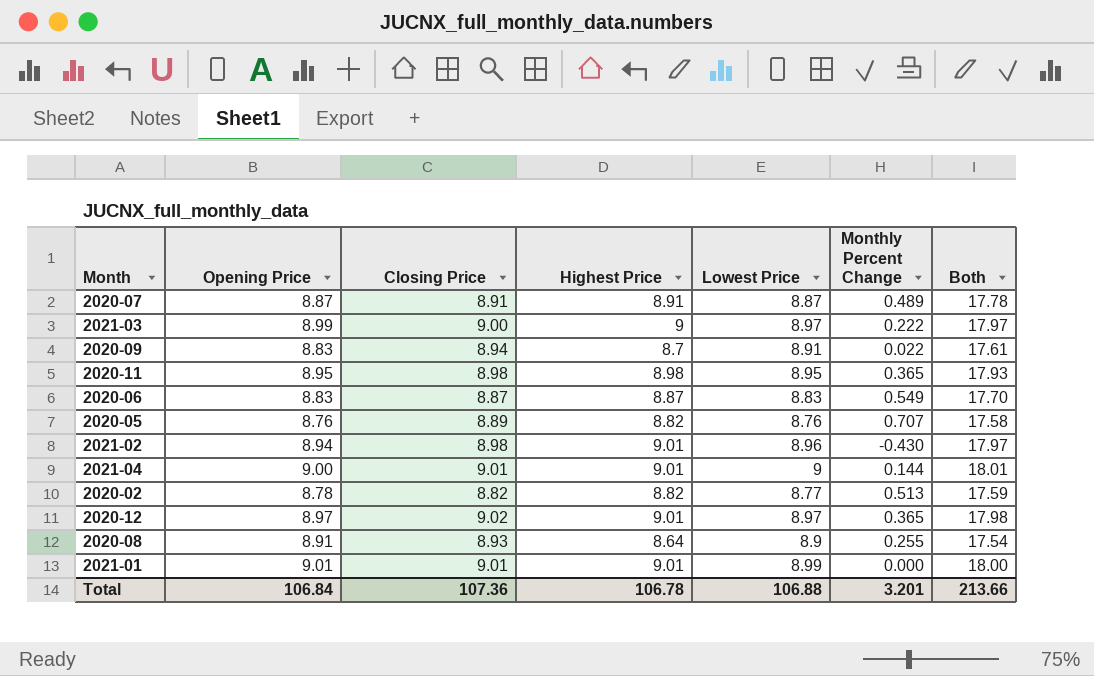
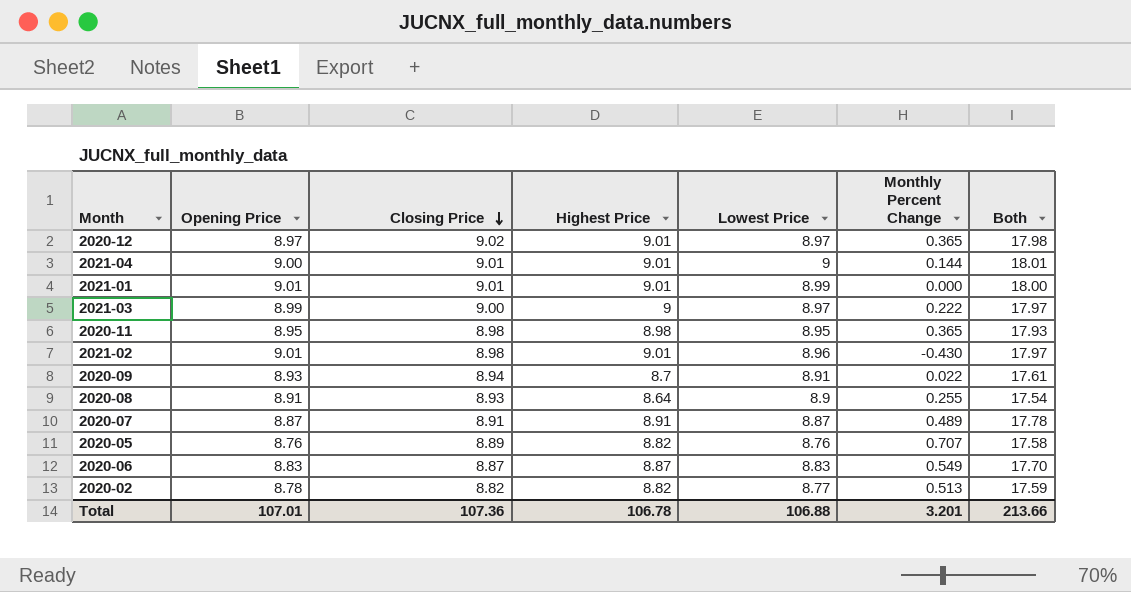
row order: none -> Closing Price descending
2021-02 | Opening Price: 8.94 -> 9.01
2020-09 | Opening Price: 8.83 -> 8.93
Total | Opening Price: 106.84 -> 107.01

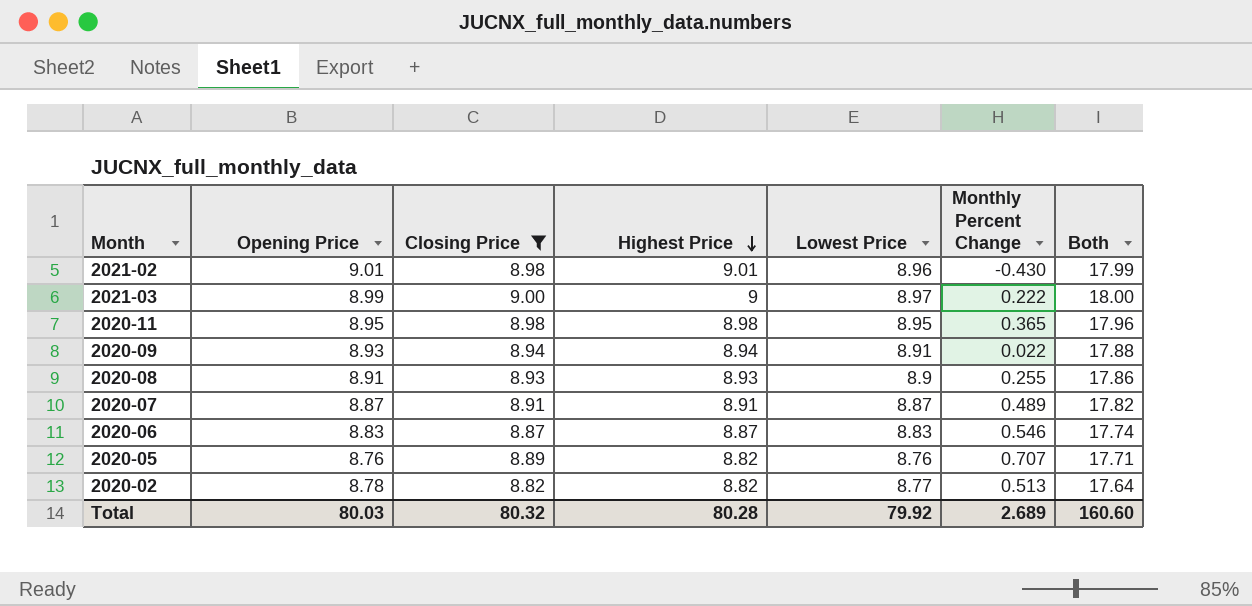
filter: none -> Closing Price <= 9.00
row order: Closing Price descending -> Highest Price descending
column Both | formula: [Highest Price] + [Lowest Price] -> [Closing Price] + [Highest Price]
2020-09 | Highest Price: 8.7 -> 8.94
2020-08 | Highest Price: 8.64 -> 8.93
2020-06 | Monthly Percent Change: 0.549 -> 0.546
Total | Opening Price: 107.01 -> 80.03
Total | Closing Price: 107.36 -> 80.32
Total | Highest Price: 106.78 -> 80.28
Total | Lowest Price: 106.88 -> 79.92
Total | Monthly Percent Change: 3.201 -> 2.689
Total | Both: 213.66 -> 160.60

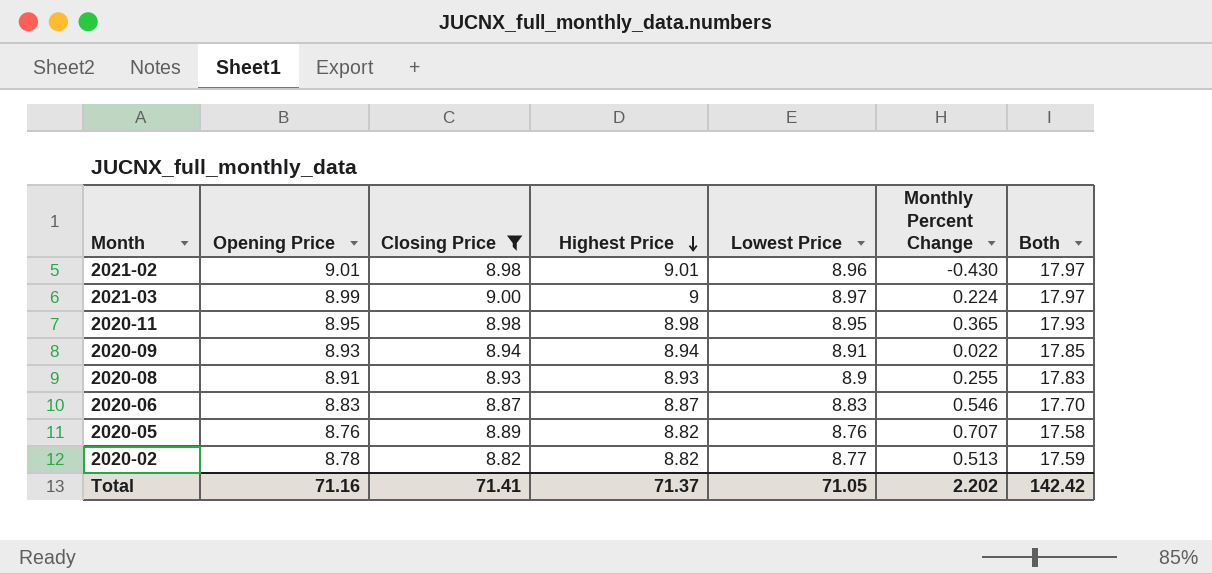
column Both | formula: [Closing Price] + [Highest Price] -> [Highest Price] + [Lowest Price]
row 2020-07: 8.87 | 8.91 | 8.91 | 8.87 | 0.489 | 17.82 -> none
2021-03 | Monthly Percent Change: 0.222 -> 0.224
Total | Opening Price: 80.03 -> 71.16
Total | Closing Price: 80.32 -> 71.41
Total | Highest Price: 80.28 -> 71.37
Total | Lowest Price: 79.92 -> 71.05
Total | Monthly Percent Change: 2.689 -> 2.202
Total | Both: 160.60 -> 142.42

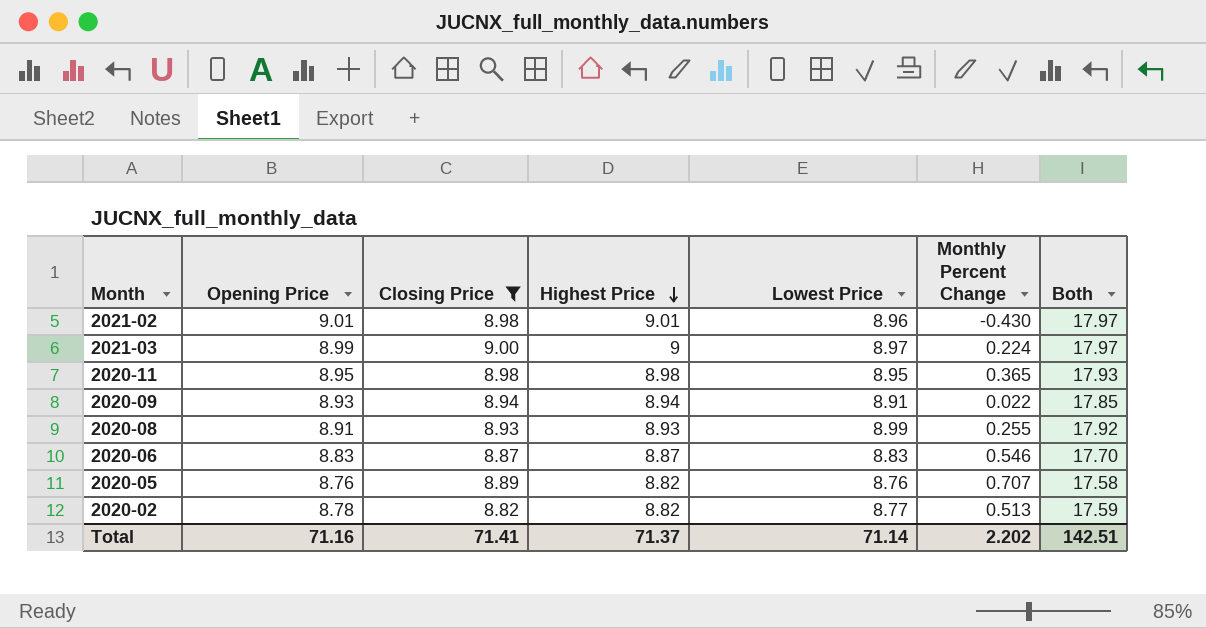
2020-08 | Lowest Price: 8.9 -> 8.99
2020-08 | Both: 17.83 -> 17.92
Total | Lowest Price: 71.05 -> 71.14
Total | Both: 142.42 -> 142.51

